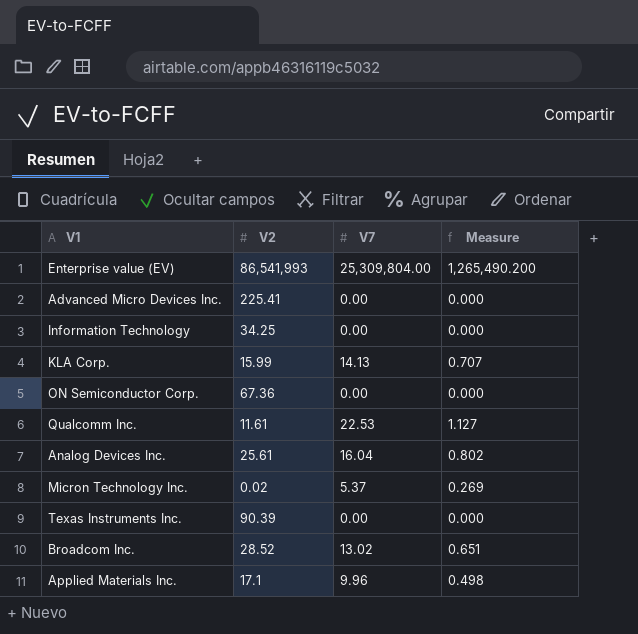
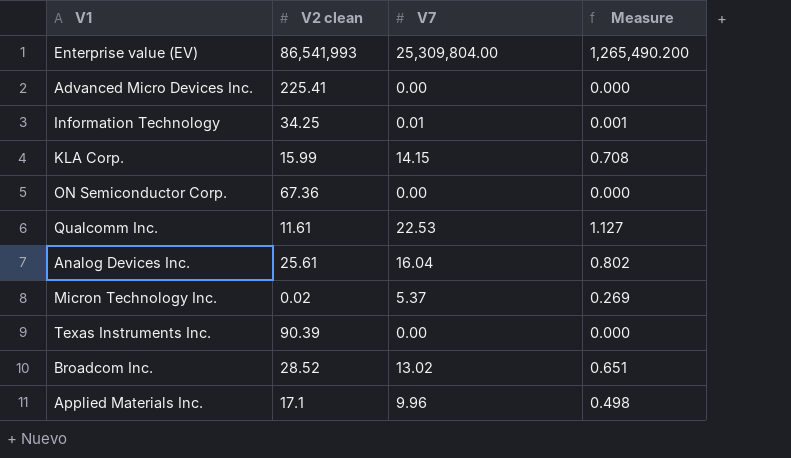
column name: V2 -> V2 clean
Information Technology | V7: 0.00 -> 0.01
Information Technology | Measure: 0.000 -> 0.001
KLA Corp. | V7: 14.13 -> 14.15
KLA Corp. | Measure: 0.707 -> 0.708

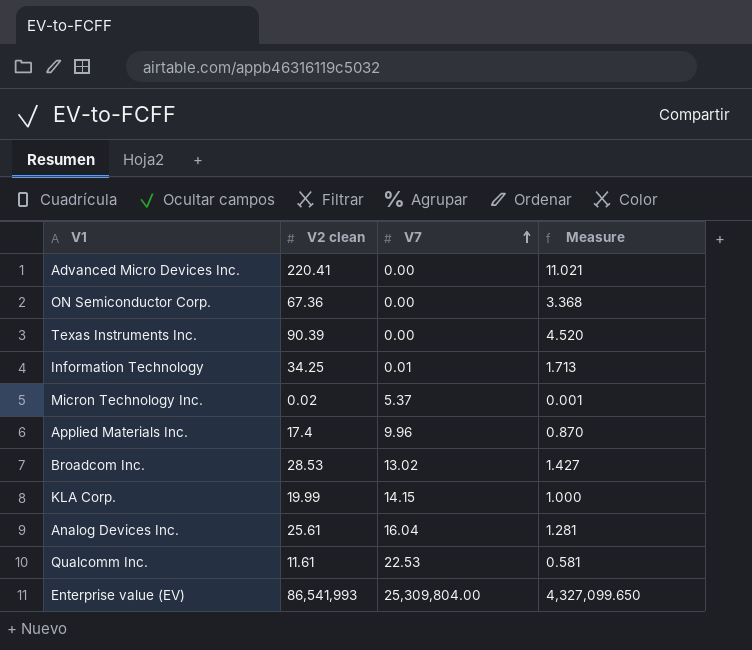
row order: none -> V7 ascending
column Measure | formula: [V7] * 0.05 -> [V2 clean] * 0.05
Advanced Micro Devices Inc. | V2 clean: 225.41 -> 220.41
Applied Materials Inc. | V2 clean: 17.1 -> 17.4
Broadcom Inc. | V2 clean: 28.52 -> 28.53
KLA Corp. | V2 clean: 15.99 -> 19.99

